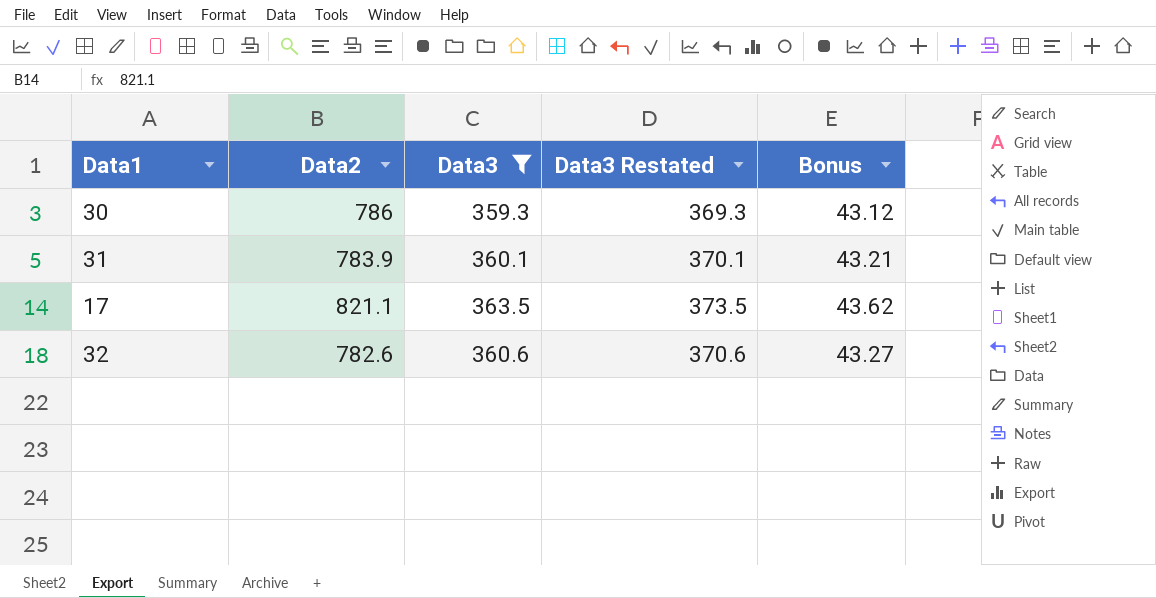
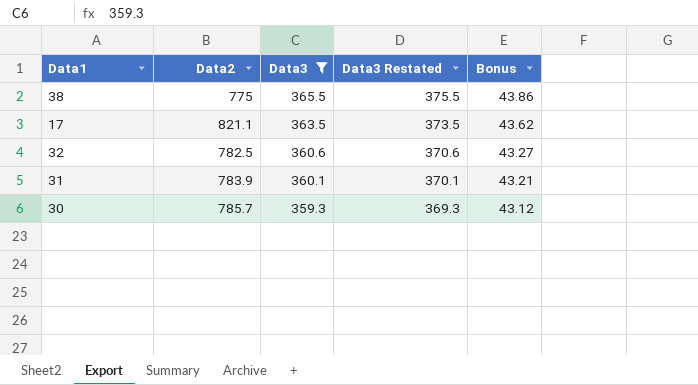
row order: none -> Data3 descending
row 38: none -> 775 | 365.5 | 375.5 | 43.86
32 | Data2: 782.6 -> 782.5
30 | Data2: 786 -> 785.7

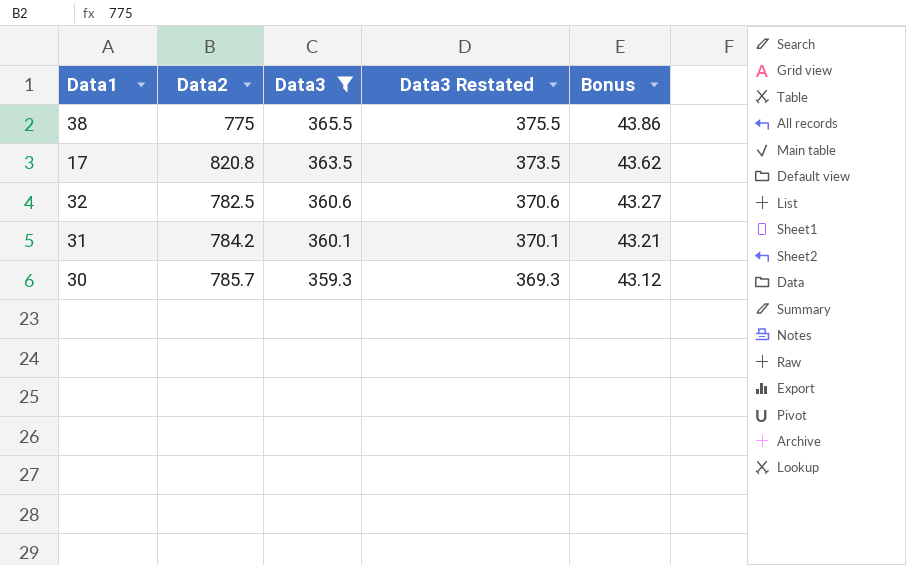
17 | Data2: 821.1 -> 820.8
31 | Data2: 783.9 -> 784.2

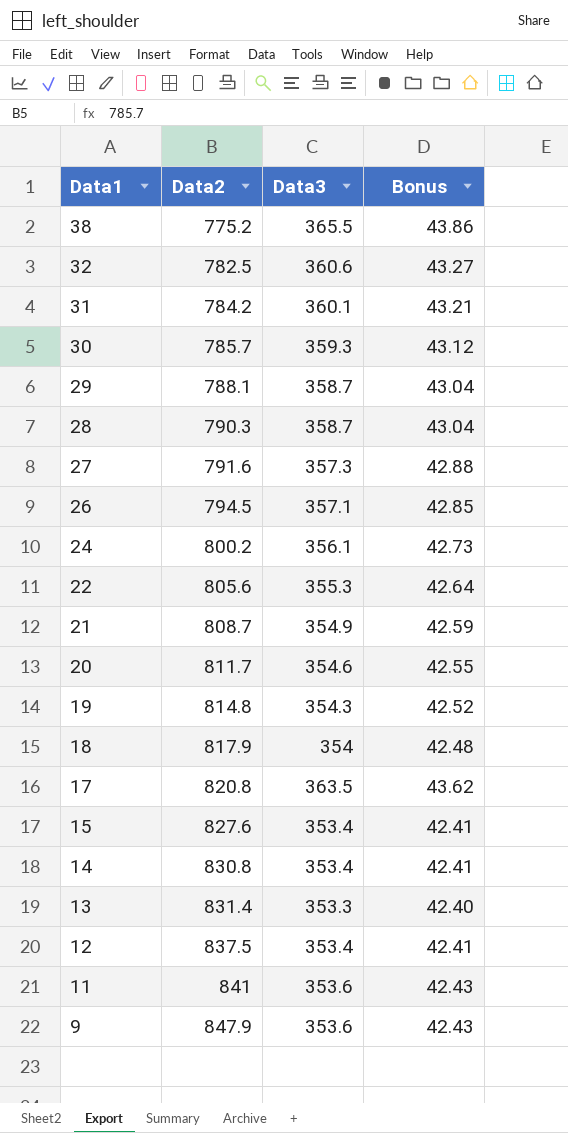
filter: Data3 >= 359.3 -> none
row order: Data3 descending -> Data1 descending
column Data3 Restated | formula: [Data3] + 10 -> none
38 | Data2: 775 -> 775.2

